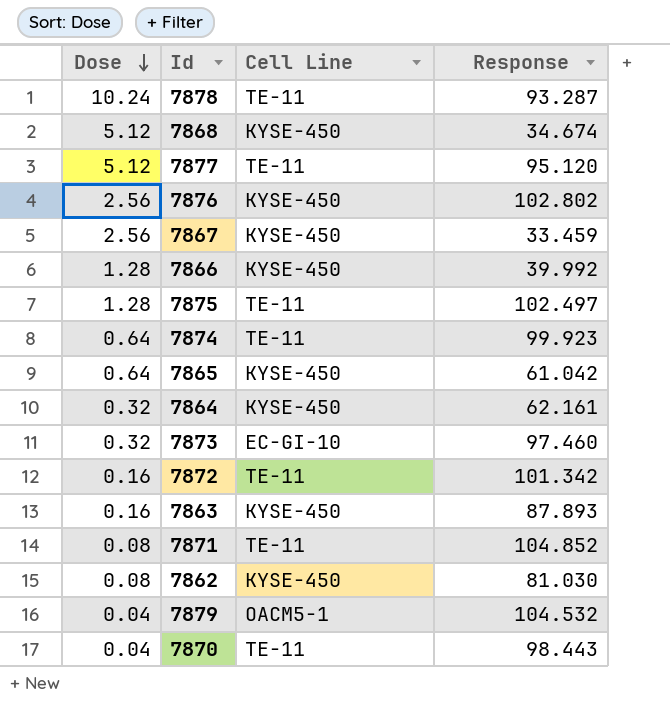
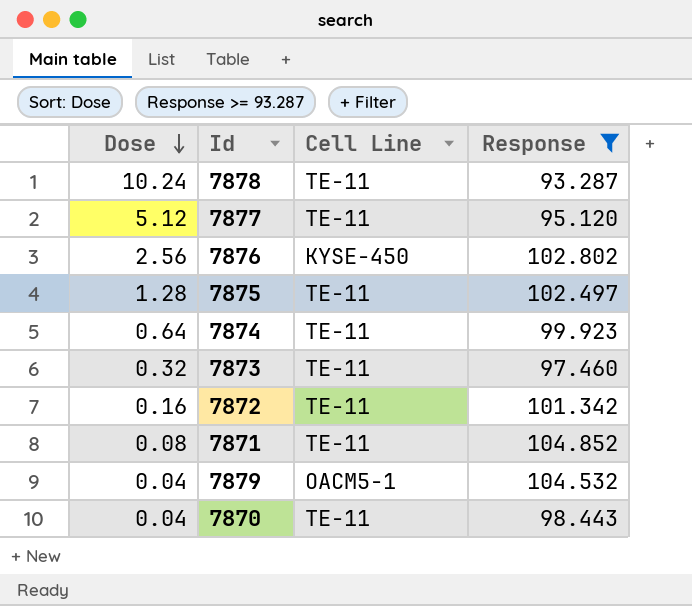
filter: none -> Response >= 93.287
7873 | Cell Line: EC-GI-10 -> TE-11

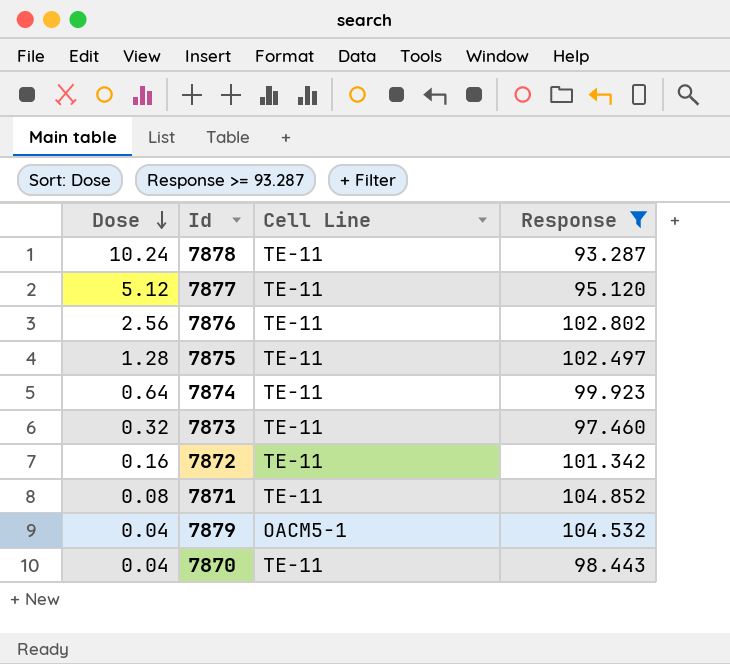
7876 | Cell Line: KYSE-450 -> TE-11

